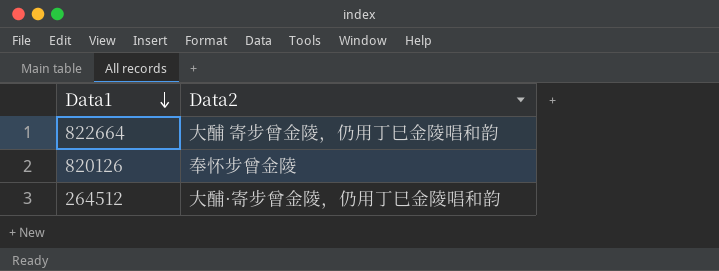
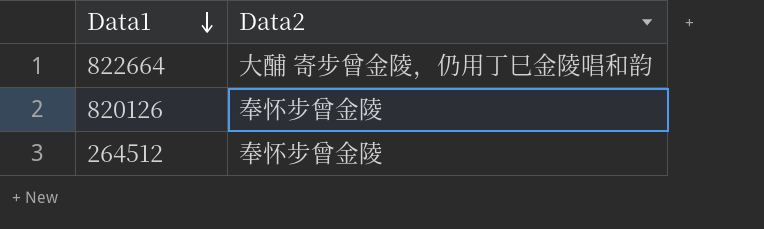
264512 | Data2: 大酺·寄步曾金陵，仍用丁巳金陵唱和韵 -> 奉怀步曾金陵

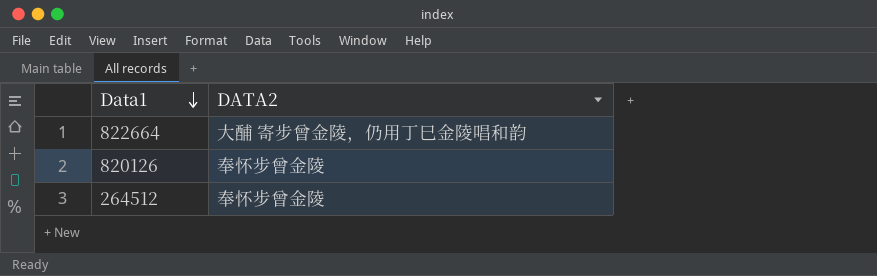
column name: Data2 -> DATA2

